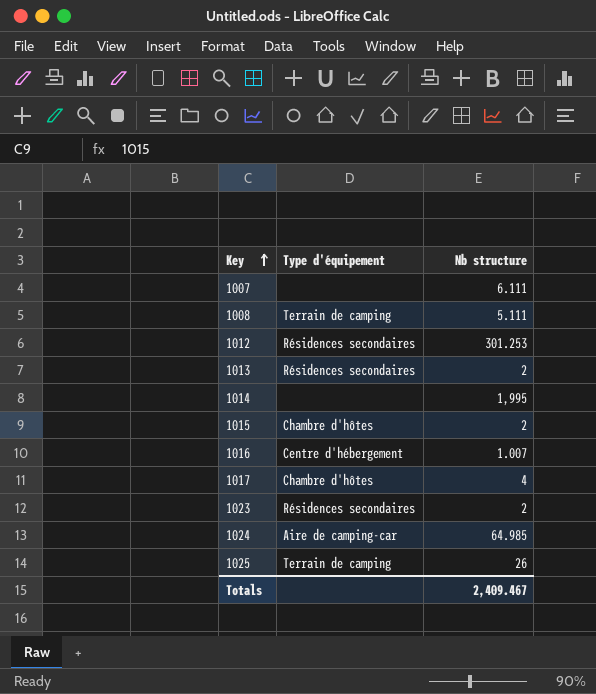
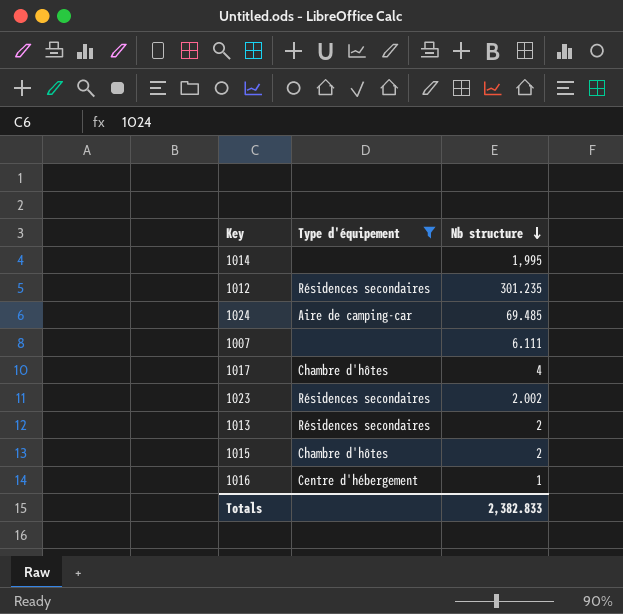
filter: none -> Type d'équipement != Terrain de camping
row order: Key ascending -> Nb structure descending
1012 | Nb structure: 301.253 -> 301.235
1024 | Nb structure: 64.985 -> 69.485
1023 | Nb structure: 2 -> 2.002
1016 | Nb structure: 1.007 -> 1
Totals | Nb structure: 2,409.467 -> 2,382.833

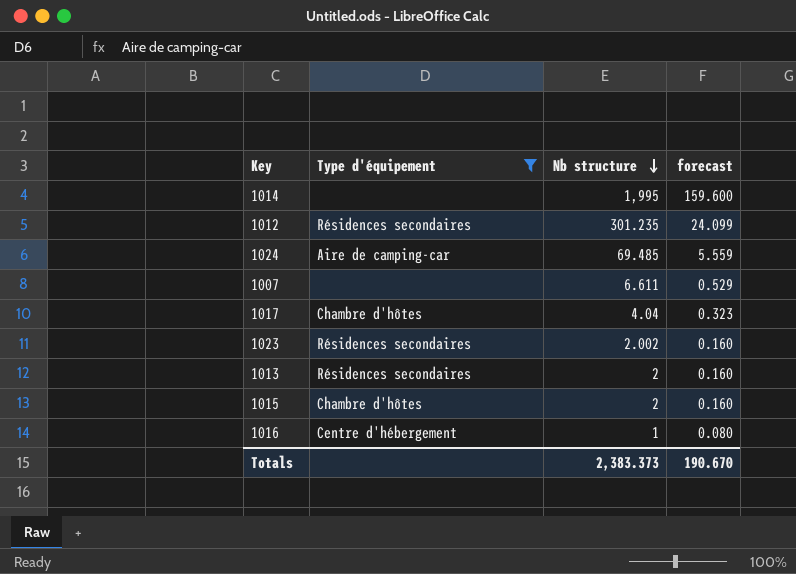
column forecast | formula: none -> [Nb structure] * 0.08
1007 | Nb structure: 6.111 -> 6.611
1017 | Nb structure: 4 -> 4.04
Totals | Nb structure: 2,382.833 -> 2,383.373

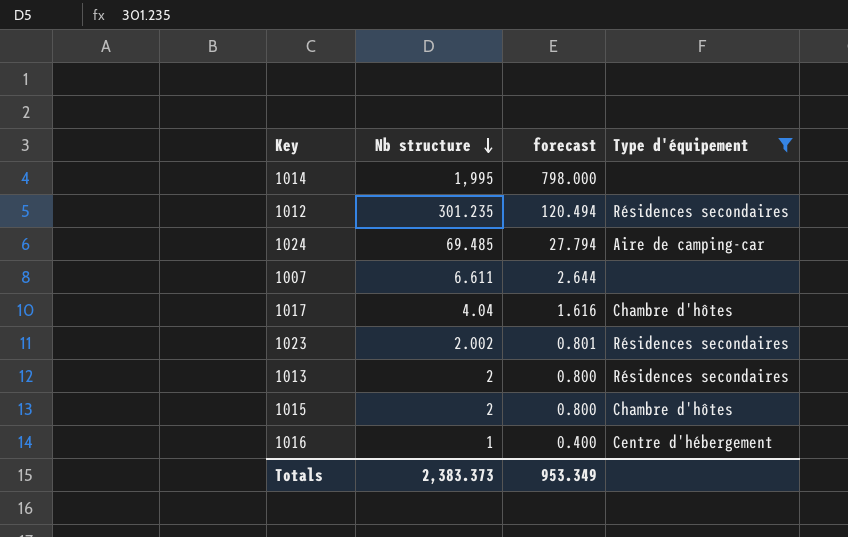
column forecast | formula: [Nb structure] * 0.08 -> [Nb structure] * 0.4
column Type d'équipement | position: 2 -> 4
Totals | forecast: 190.670 -> 953.349

